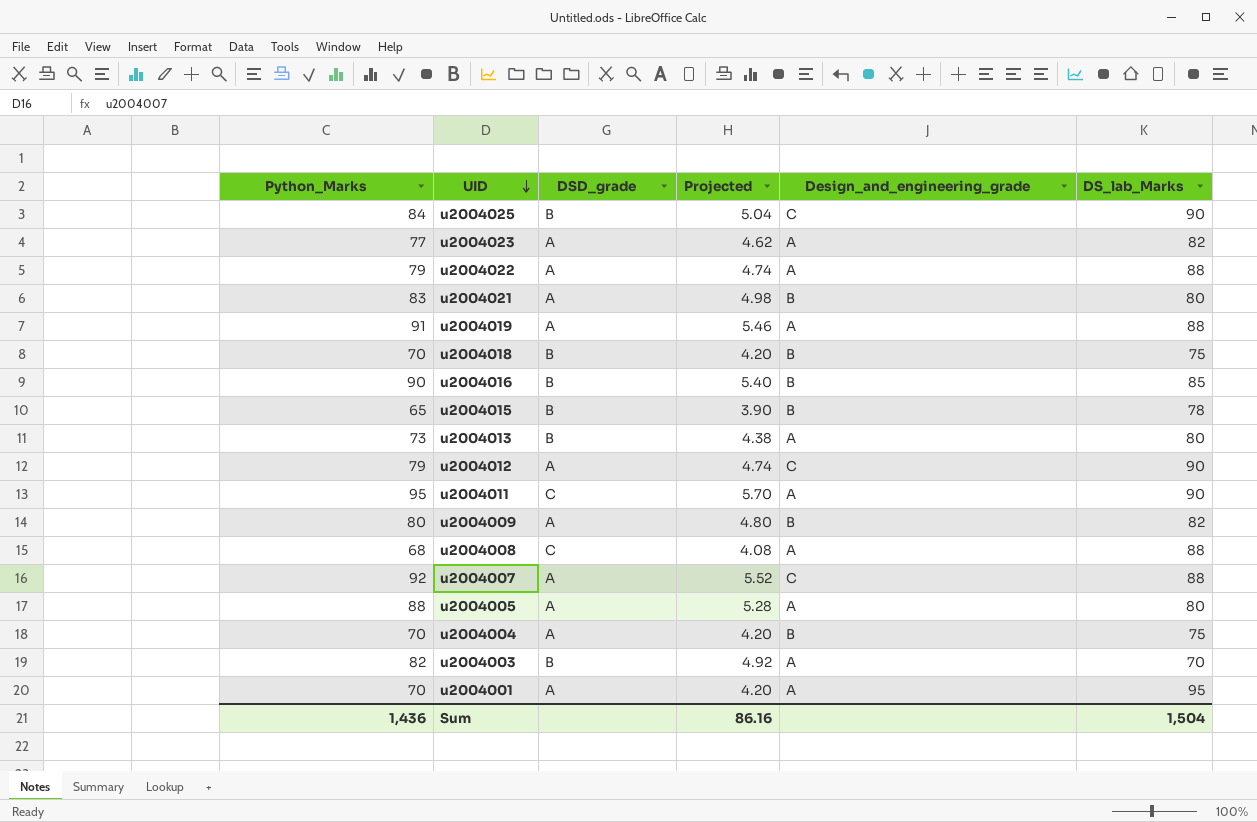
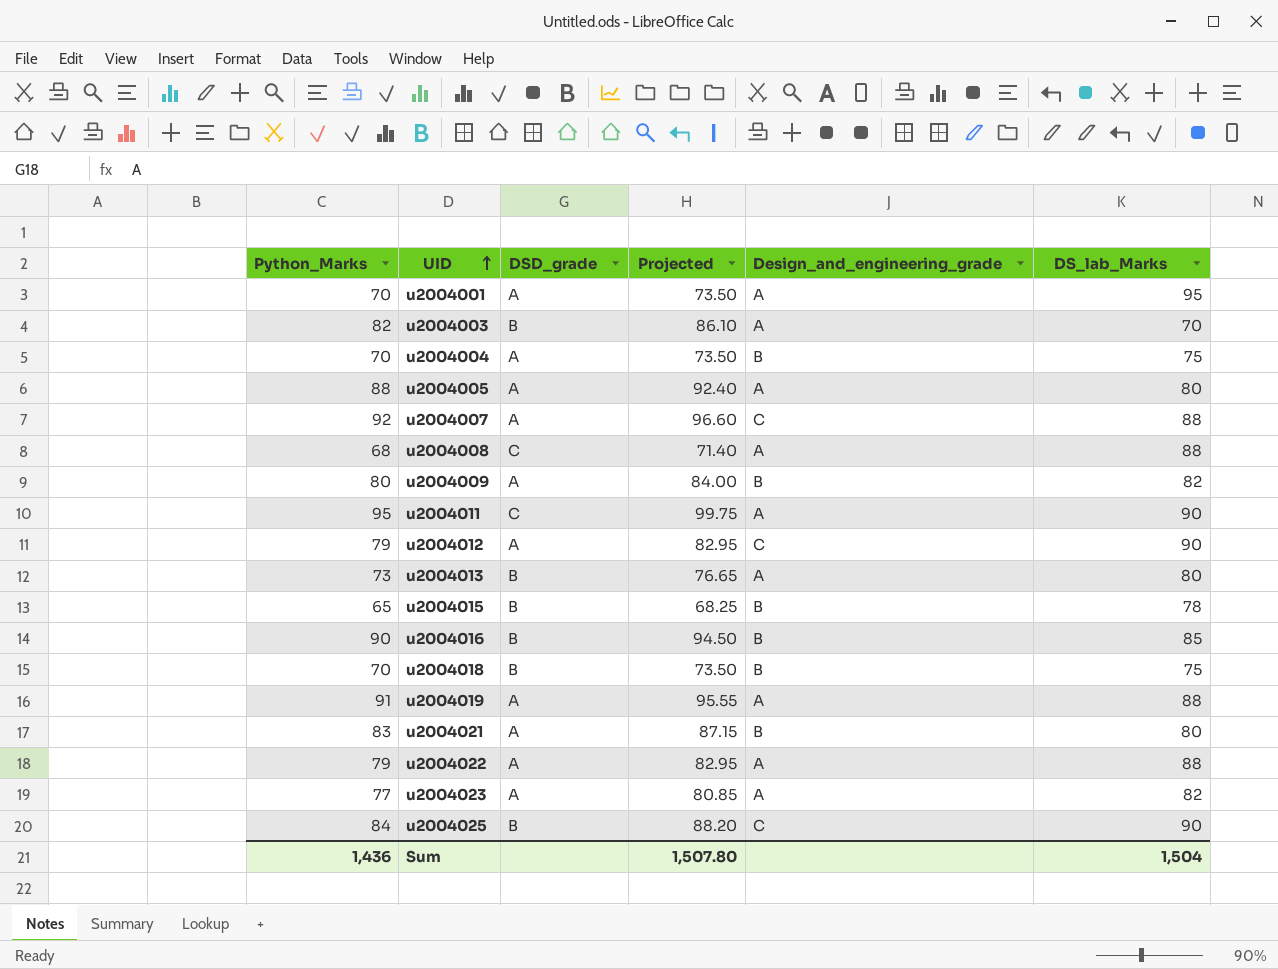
row order: UID descending -> UID ascending
column Projected | formula: [Python_Marks] * 0.06 -> [Python_Marks] * 1.05
Sum | Projected: 86.16 -> 1,507.80

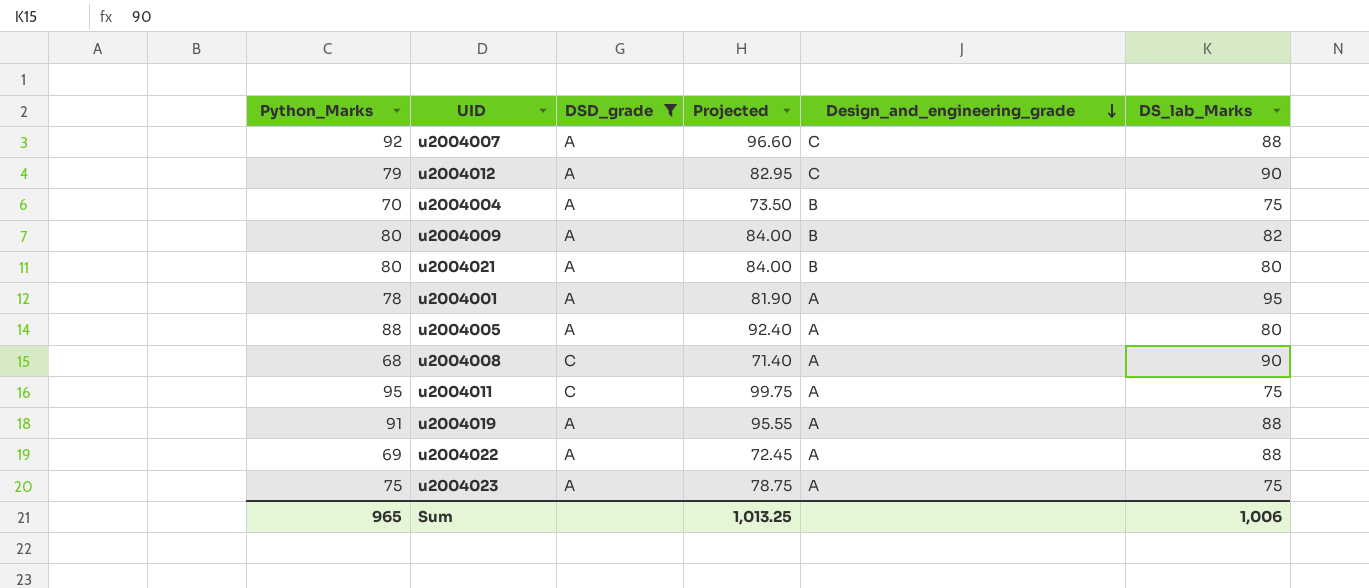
filter: none -> DSD_grade != B
row order: UID ascending -> Design_and_engineering_grade descending
u2004021 | Python_Marks: 83 -> 80
u2004021 | Projected: 87.15 -> 84.00
u2004001 | Python_Marks: 70 -> 78
u2004001 | Projected: 73.50 -> 81.90
u2004008 | DS_lab_Marks: 88 -> 90
u2004011 | DS_lab_Marks: 90 -> 75
u2004022 | Python_Marks: 79 -> 69
u2004022 | Projected: 82.95 -> 72.45
u2004023 | Python_Marks: 77 -> 75
u2004023 | Projected: 80.85 -> 78.75
u2004023 | DS_lab_Marks: 82 -> 75
Sum | Python_Marks: 1,436 -> 965
Sum | Projected: 1,507.80 -> 1,013.25
Sum | DS_lab_Marks: 1,504 -> 1,006

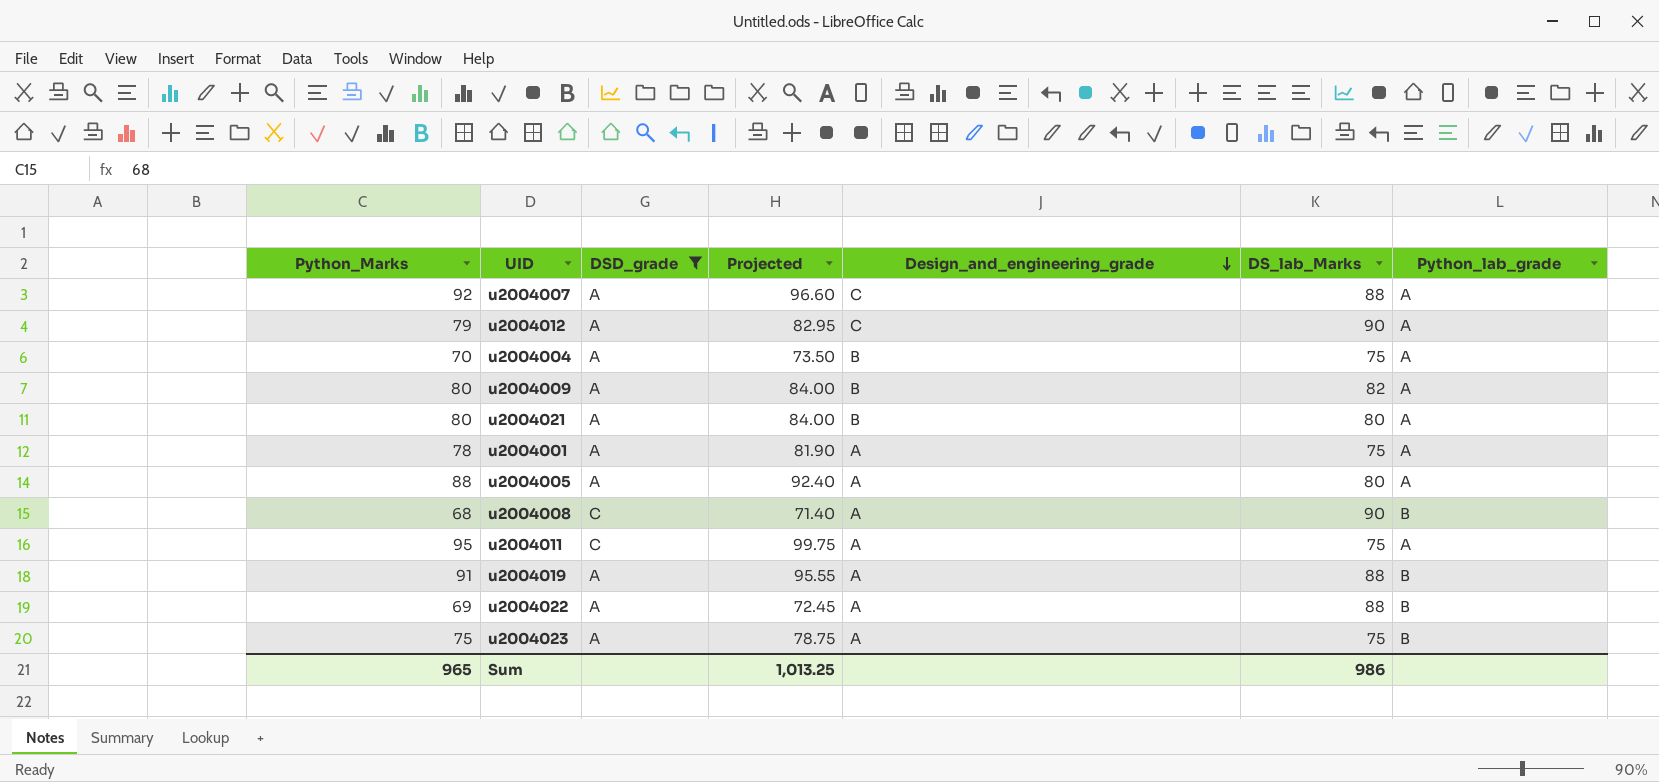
column Python_lab_grade | position: none -> 7
u2004001 | DS_lab_Marks: 95 -> 75
Sum | DS_lab_Marks: 1,006 -> 986

